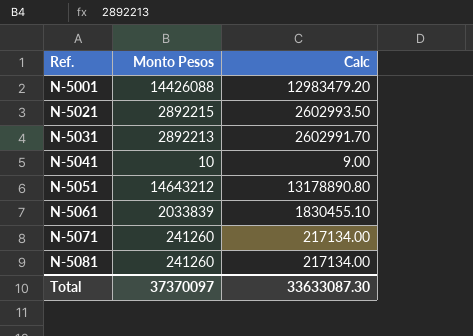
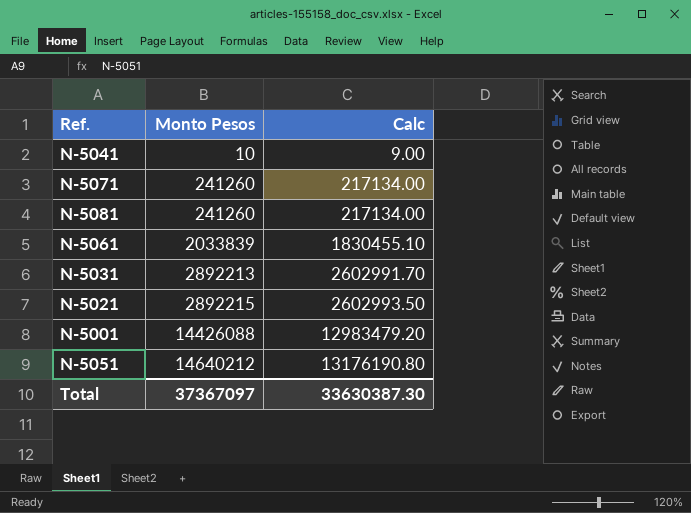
row order: Ref. ascending -> Monto Pesos ascending
N-5051 | Monto Pesos: 14643212 -> 14640212
N-5051 | Calc: 13178890.80 -> 13176190.80
Total | Monto Pesos: 37370097 -> 37367097
Total | Calc: 33633087.30 -> 33630387.30

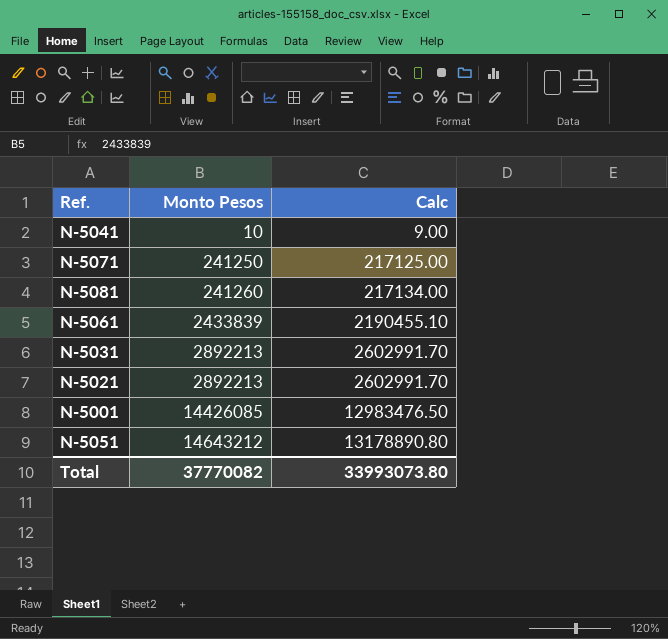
N-5071 | Monto Pesos: 241260 -> 241250
N-5071 | Calc: 217134.00 -> 217125.00
N-5061 | Monto Pesos: 2033839 -> 2433839
N-5061 | Calc: 1830455.10 -> 2190455.10
N-5021 | Monto Pesos: 2892215 -> 2892213
N-5021 | Calc: 2602993.50 -> 2602991.70
N-5001 | Monto Pesos: 14426088 -> 14426085
N-5001 | Calc: 12983479.20 -> 12983476.50
N-5051 | Monto Pesos: 14640212 -> 14643212
N-5051 | Calc: 13176190.80 -> 13178890.80
Total | Monto Pesos: 37367097 -> 37770082
Total | Calc: 33630387.30 -> 33993073.80

